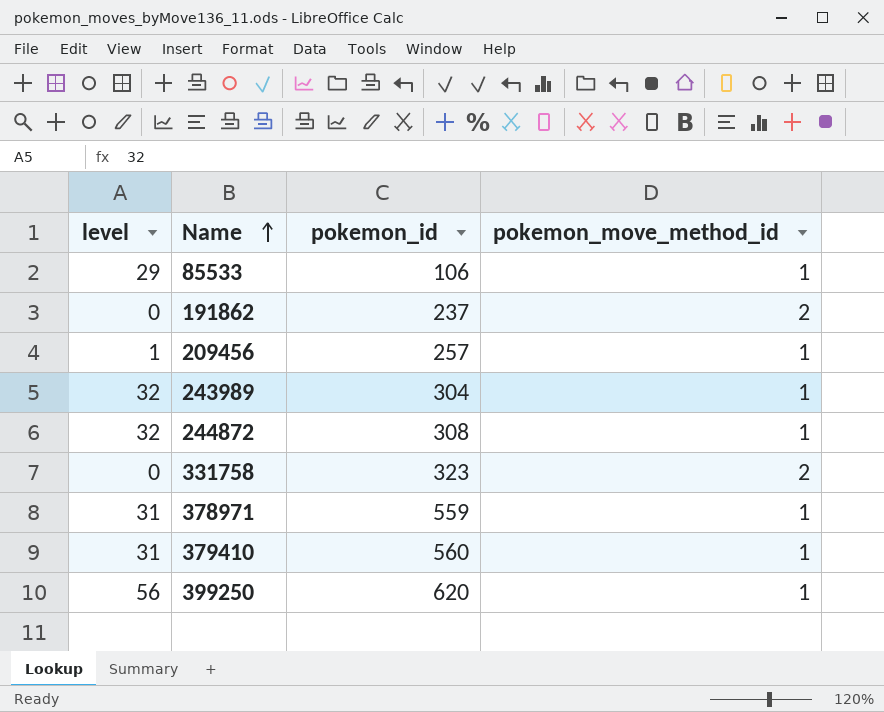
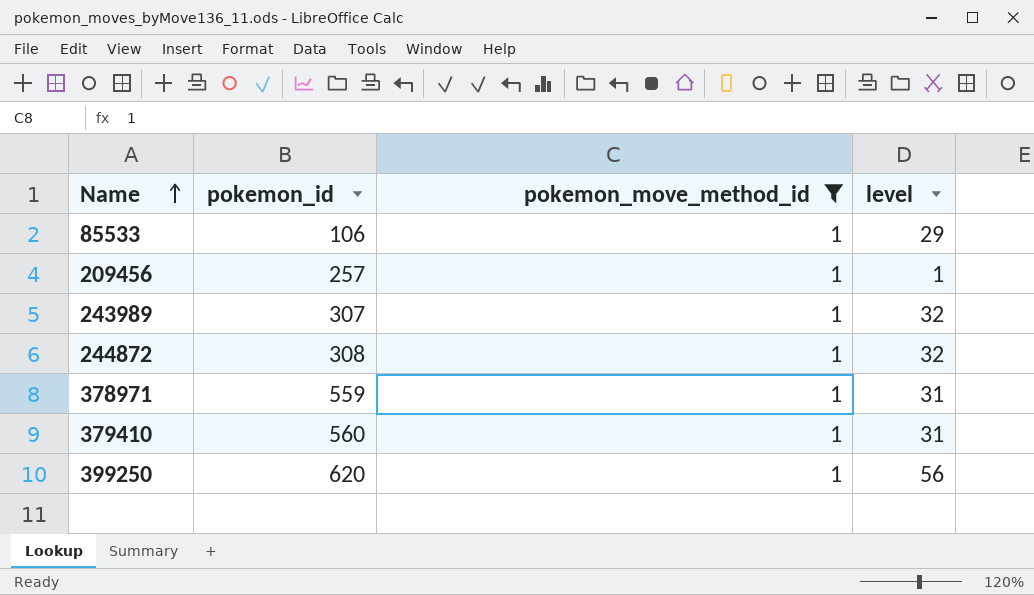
filter: none -> pokemon_move_method_id = 1
column level | position: 1 -> 4
243989 | pokemon_id: 304 -> 307

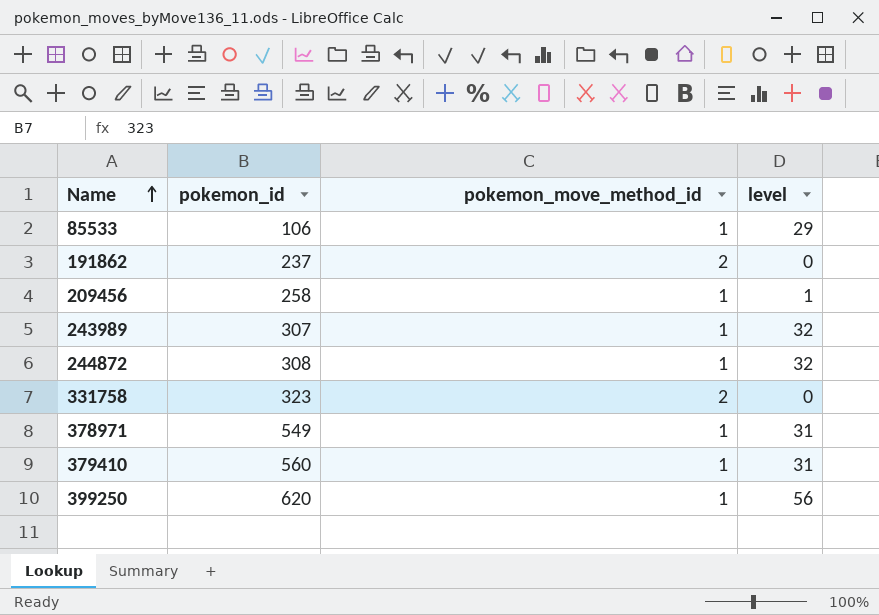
filter: pokemon_move_method_id = 1 -> none
209456 | pokemon_id: 257 -> 258
378971 | pokemon_id: 559 -> 549

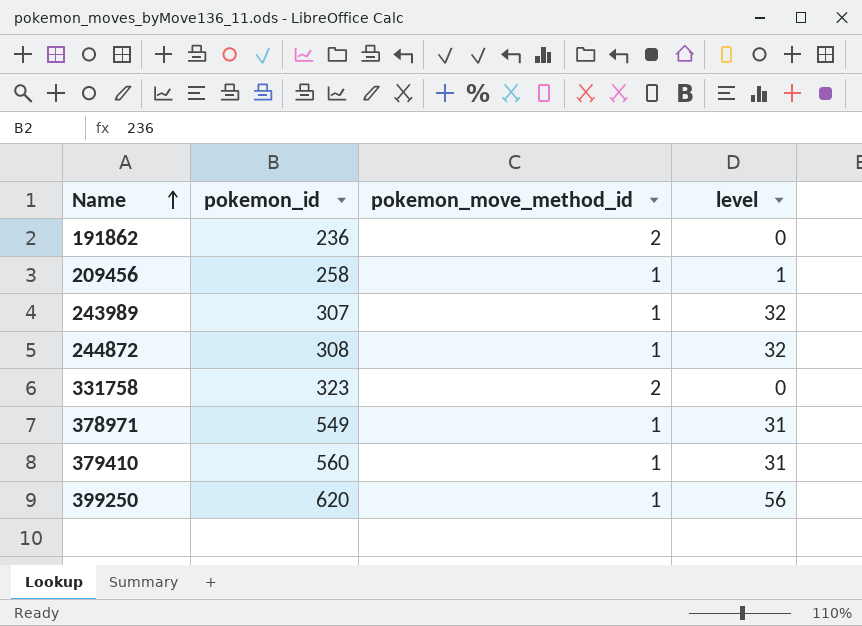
row 85533: 106 | 1 | 29 -> none
191862 | pokemon_id: 237 -> 236

